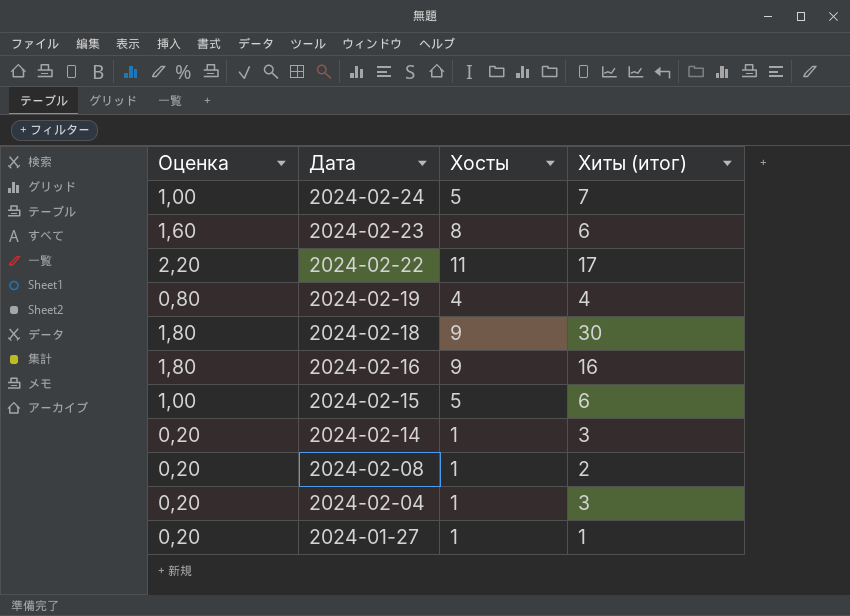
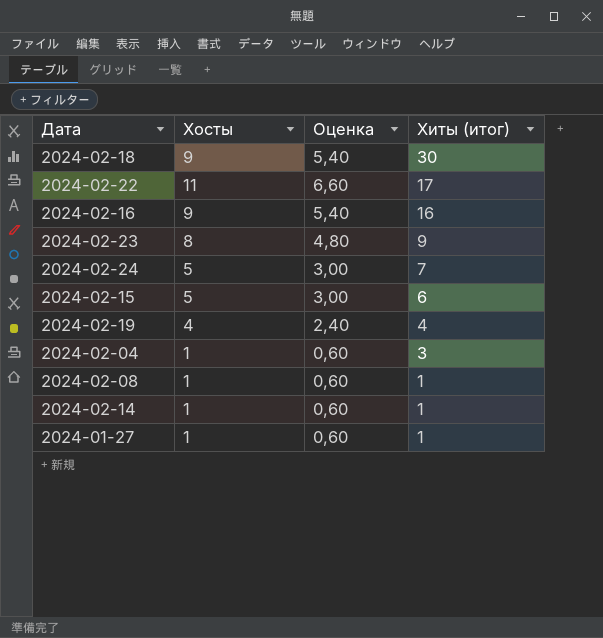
row order: Дата descending -> Хиты (итог) descending
column Оценка | formula: [Хосты] * 0,2 -> [Хосты] * 0,6
column Оценка | position: 1 -> 3
2024-02-23 | Хиты (итог): 6 -> 9
2024-02-08 | Хиты (итог): 2 -> 1
2024-02-14 | Хиты (итог): 3 -> 1

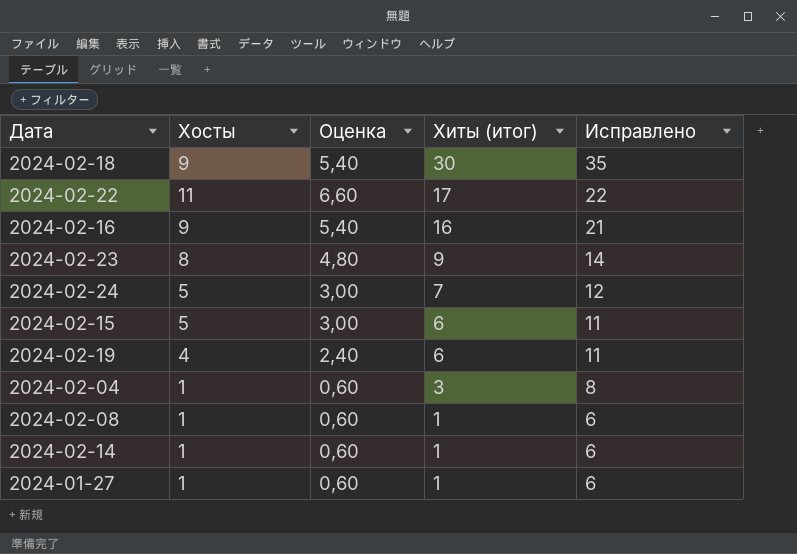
column Исправлено | formula: none -> [Хиты (итог)] + 5
2024-02-19 | Хиты (итог): 4 -> 6

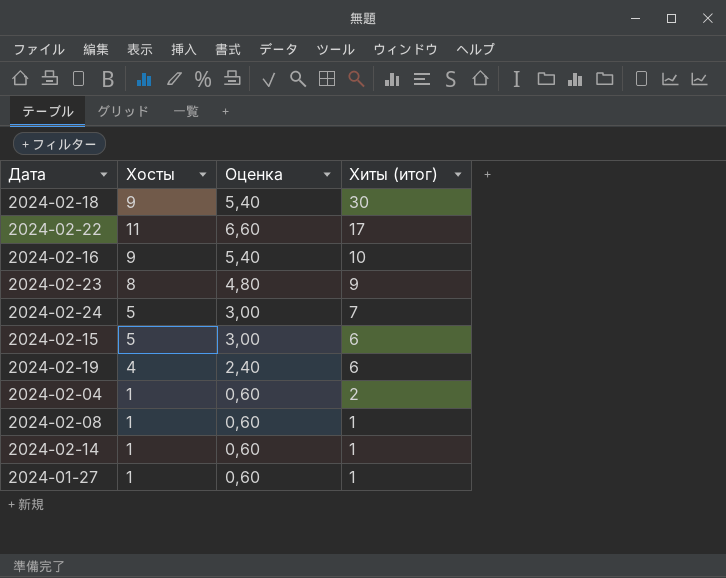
column Исправлено | formula: [Хиты (итог)] + 5 -> none
2024-02-16 | Хиты (итог): 16 -> 10
2024-02-04 | Хиты (итог): 3 -> 2

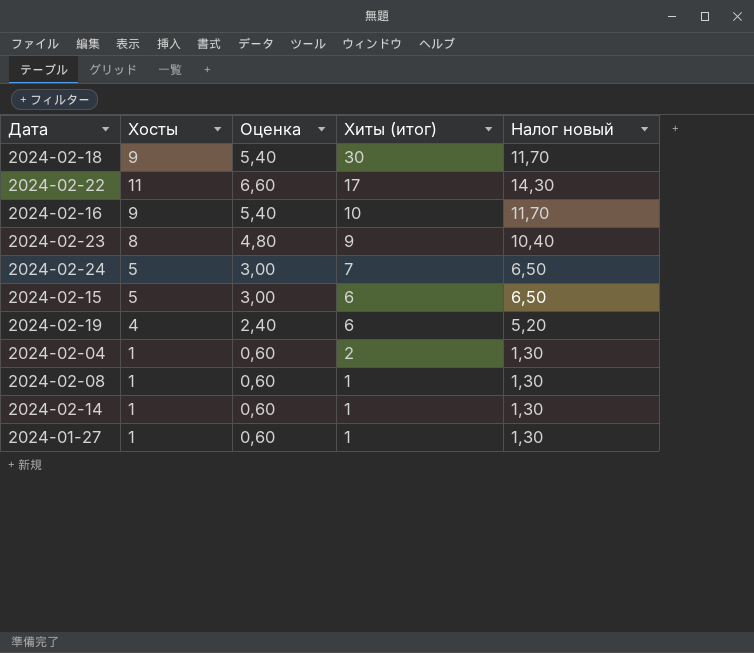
column Налог новый | formula: none -> [Хосты] * 1,3

